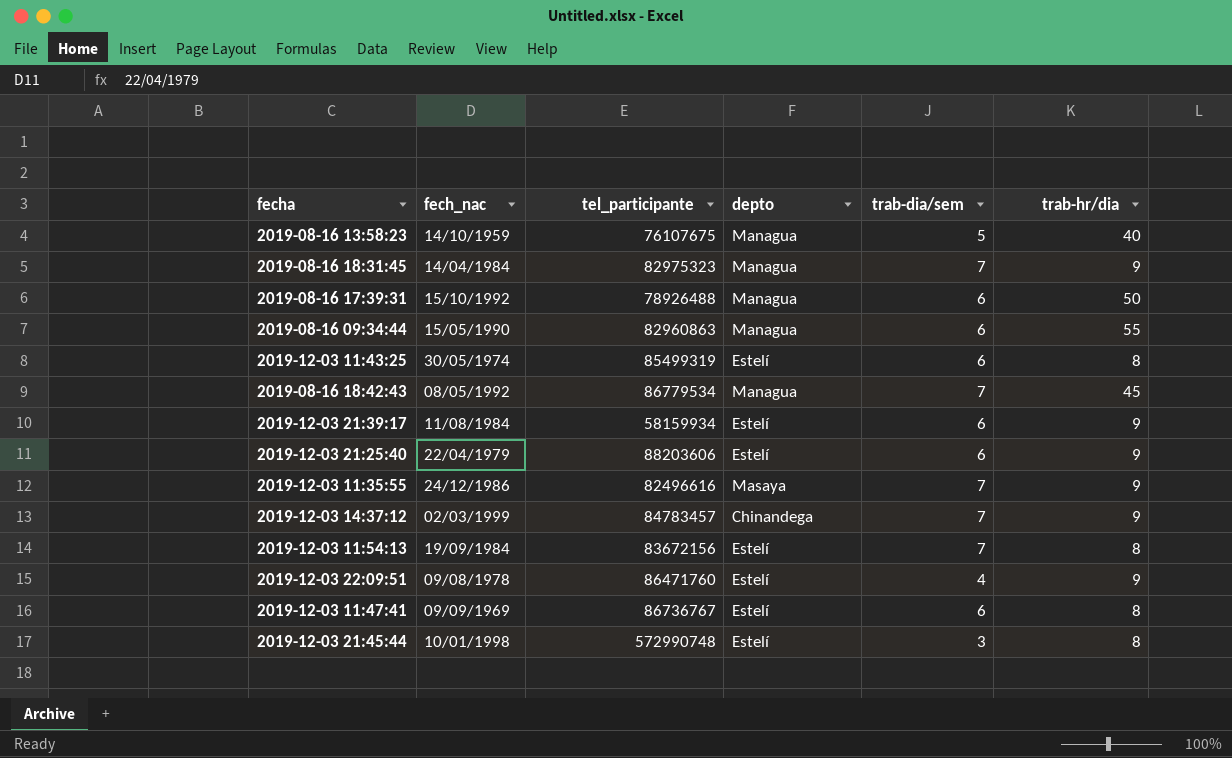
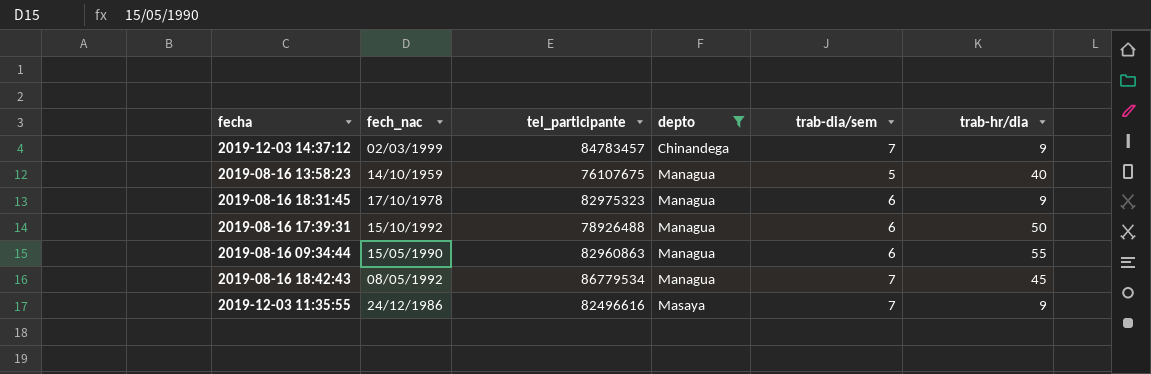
filter: none -> depto != Estelí
row order: none -> depto ascending
2019-08-16 18:31:45 | fech_nac: 14/04/1984 -> 17/10/1978
2019-08-16 18:31:45 | trab-dia/sem: 7 -> 6

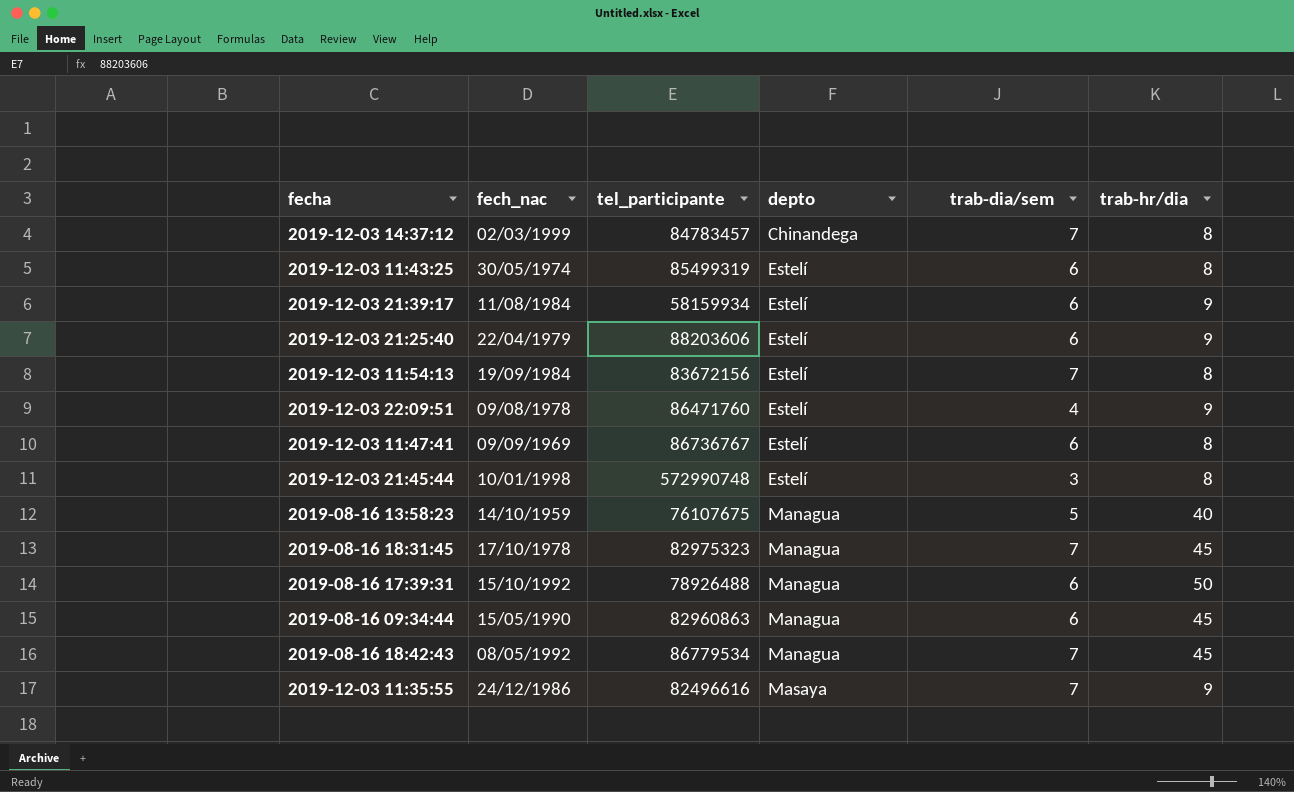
filter: depto != Estelí -> none
2019-12-03 14:37:12 | trab-hr/dia: 9 -> 8
2019-08-16 18:31:45 | trab-dia/sem: 6 -> 7
2019-08-16 18:31:45 | trab-hr/dia: 9 -> 45
2019-08-16 09:34:44 | trab-hr/dia: 55 -> 45

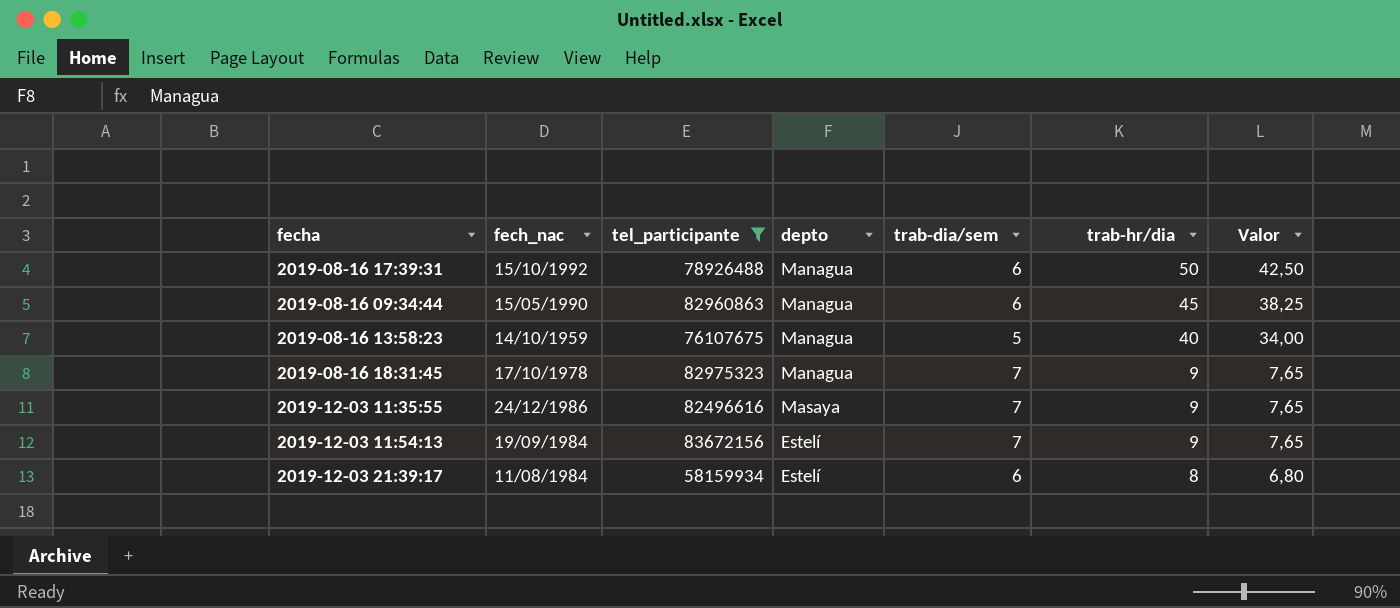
filter: none -> tel_participante <= 83672156
row order: depto ascending -> trab-hr/dia descending
column Valor | formula: none -> [trab-hr/dia] * 0,85
2019-08-16 18:31:45 | trab-hr/dia: 45 -> 9
2019-12-03 11:54:13 | trab-hr/dia: 8 -> 9
2019-12-03 21:39:17 | trab-hr/dia: 9 -> 8

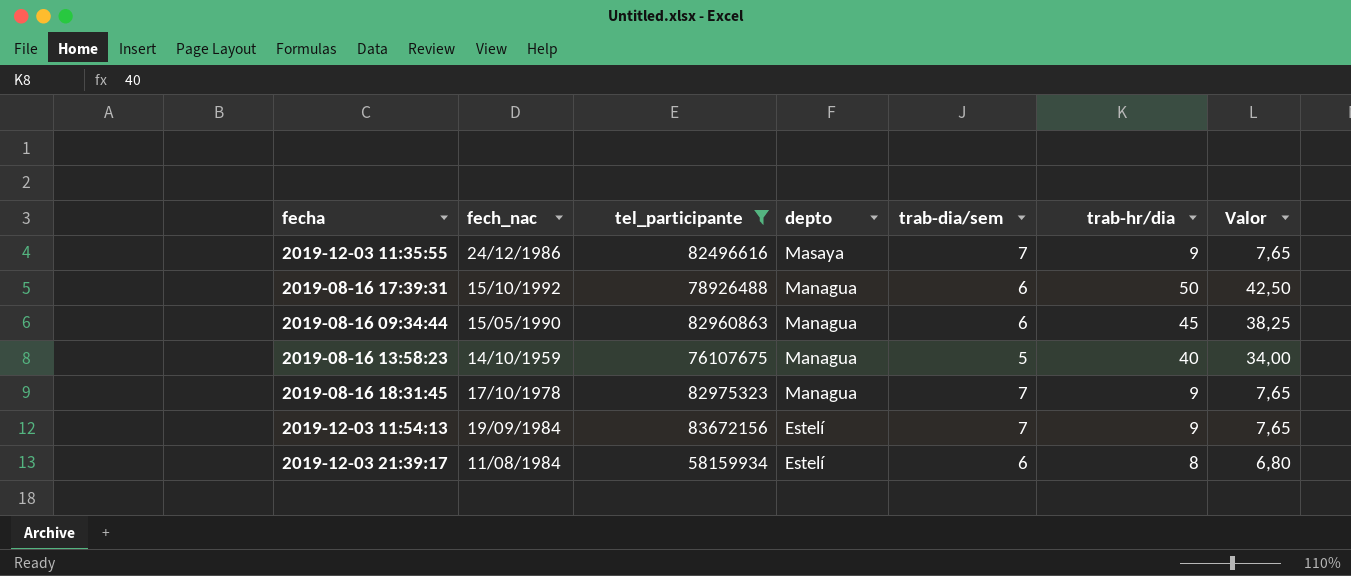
row order: trab-hr/dia descending -> depto descending

